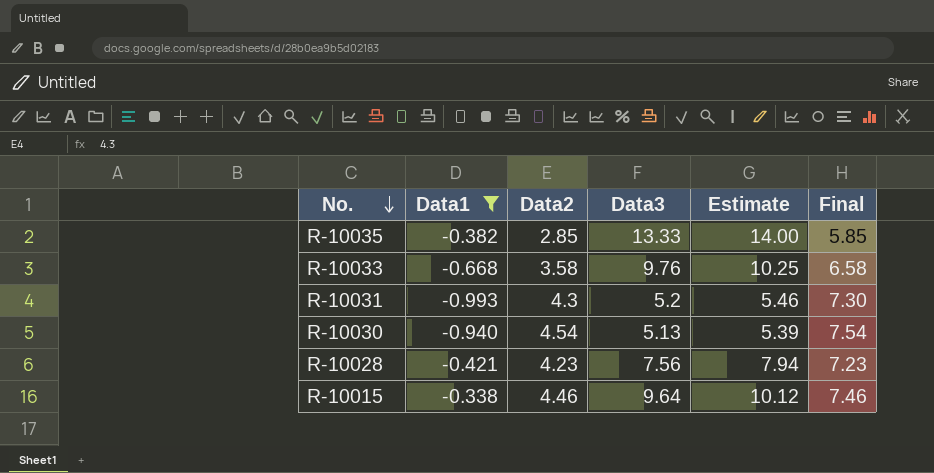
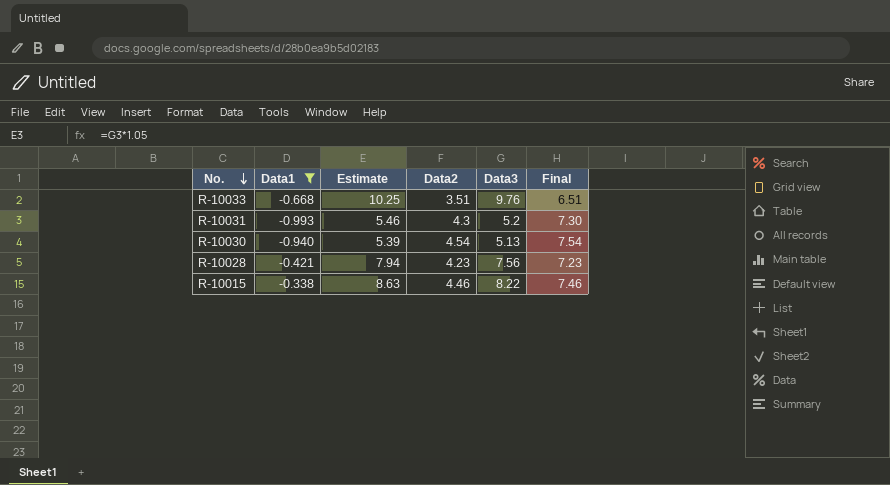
column Estimate | position: 5 -> 3
row R-10035: -0.382 | 2.85 | 13.33 | 14.00 | 5.85 -> none
R-10033 | Data2: 3.58 -> 3.51
R-10033 | Final: 6.58 -> 6.51
R-10015 | Estimate: 10.12 -> 8.63
R-10015 | Data3: 9.64 -> 8.22

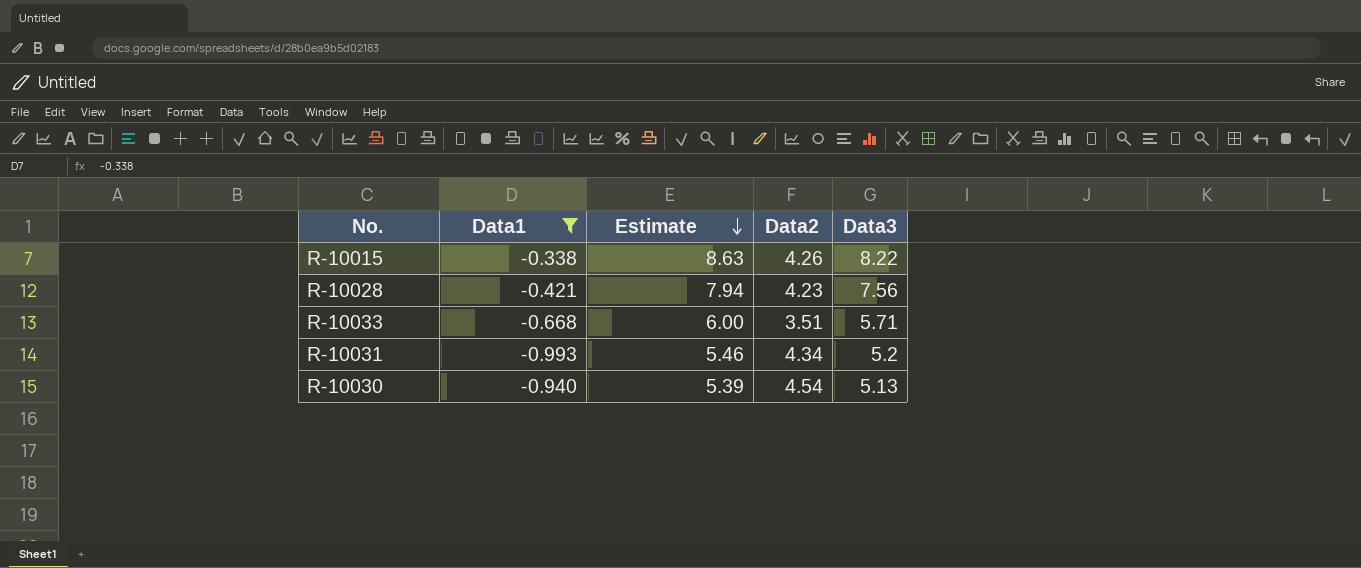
row order: No. descending -> Estimate descending
column Final | formula: [Data2] + 3 -> none
R-10015 | Data2: 4.46 -> 4.26
R-10033 | Estimate: 10.25 -> 6.00
R-10033 | Data3: 9.76 -> 5.71
R-10031 | Data2: 4.3 -> 4.34

